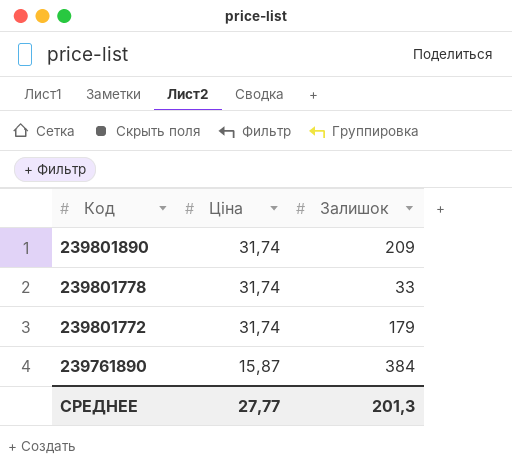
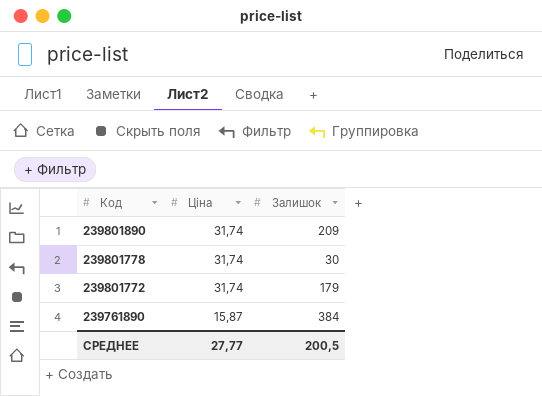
239801778 | Залишок: 33 -> 30
СРЕДНЕЕ | Залишок: 201,3 -> 200,5

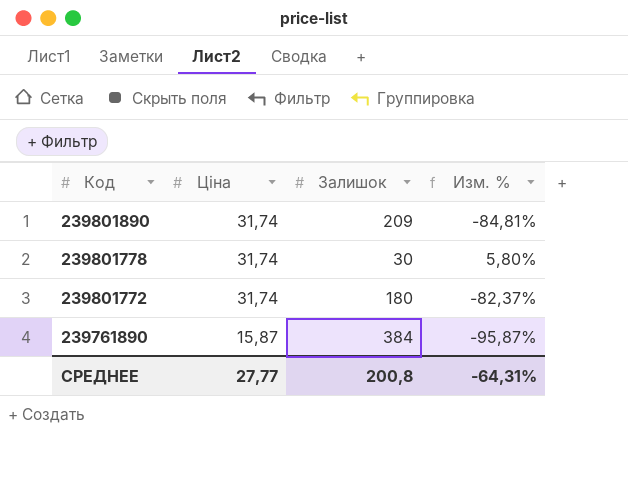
column Изм. % | formula: none -> ([Ціна] - [Залишок]) / [Залишок]
239801772 | Залишок: 179 -> 180
СРЕДНЕЕ | Залишок: 200,5 -> 200,8

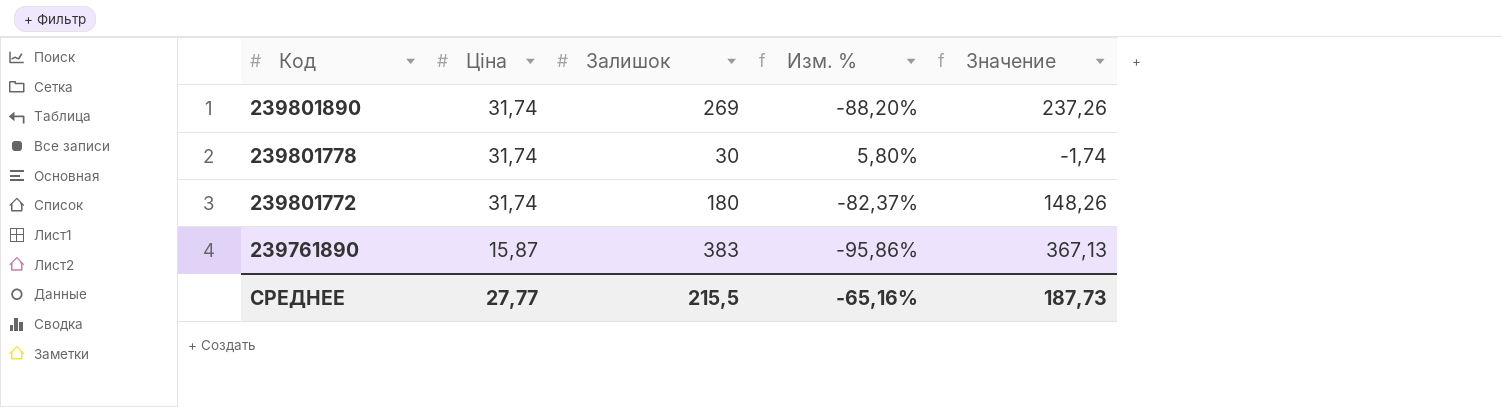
column Значение | formula: none -> [Залишок] - [Ціна]
239801890 | Залишок: 209 -> 269
239801890 | Изм. %: -84,81% -> -88,20%
239761890 | Залишок: 384 -> 383
239761890 | Изм. %: -95,87% -> -95,86%
СРЕДНЕЕ | Залишок: 200,8 -> 215,5
СРЕДНЕЕ | Изм. %: -64,31% -> -65,16%

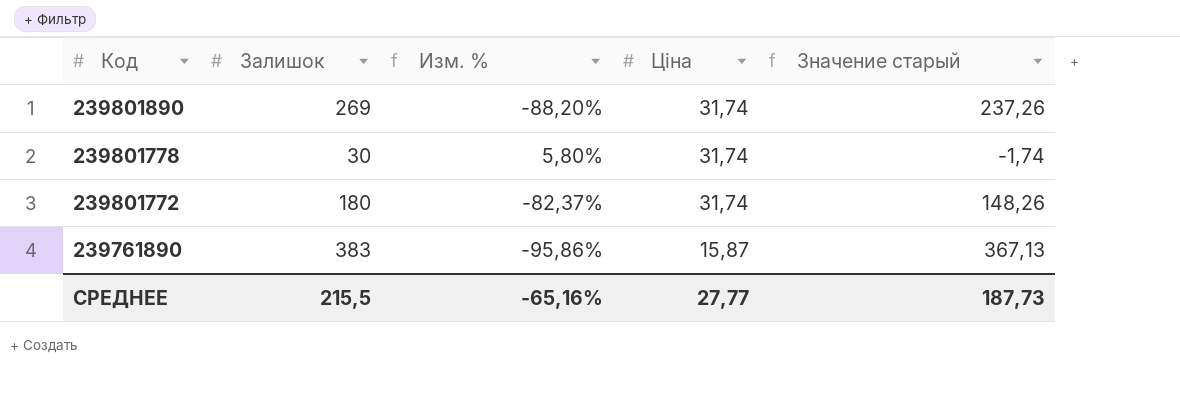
column Ціна | position: 2 -> 4
column name: Значение -> Значение старый

